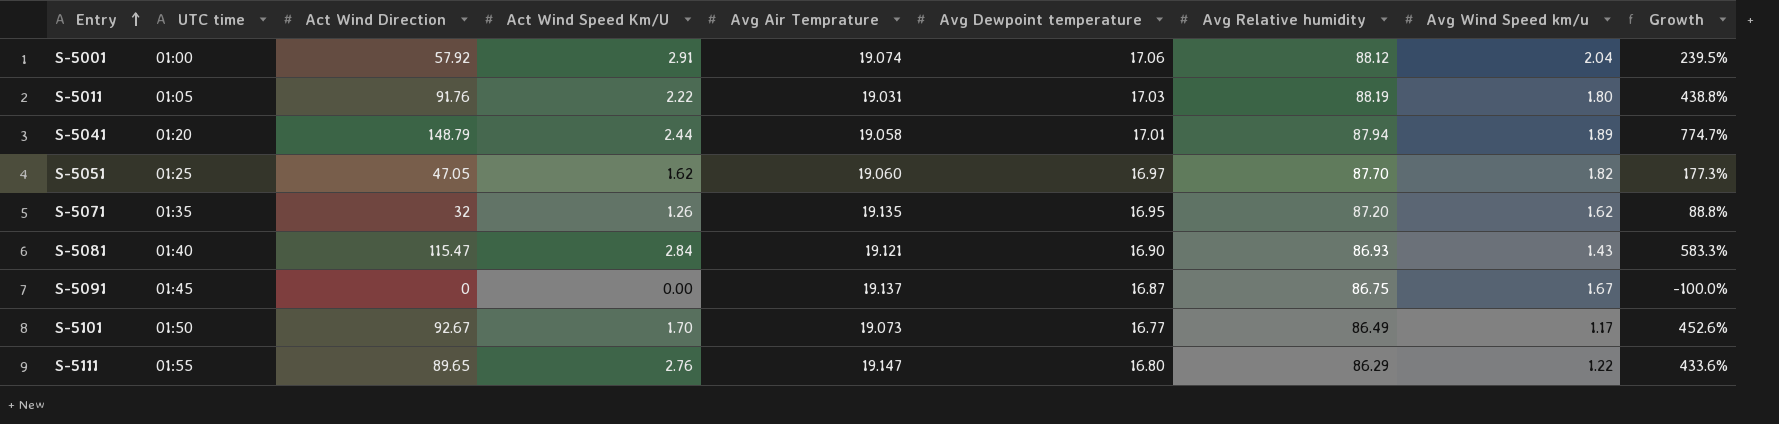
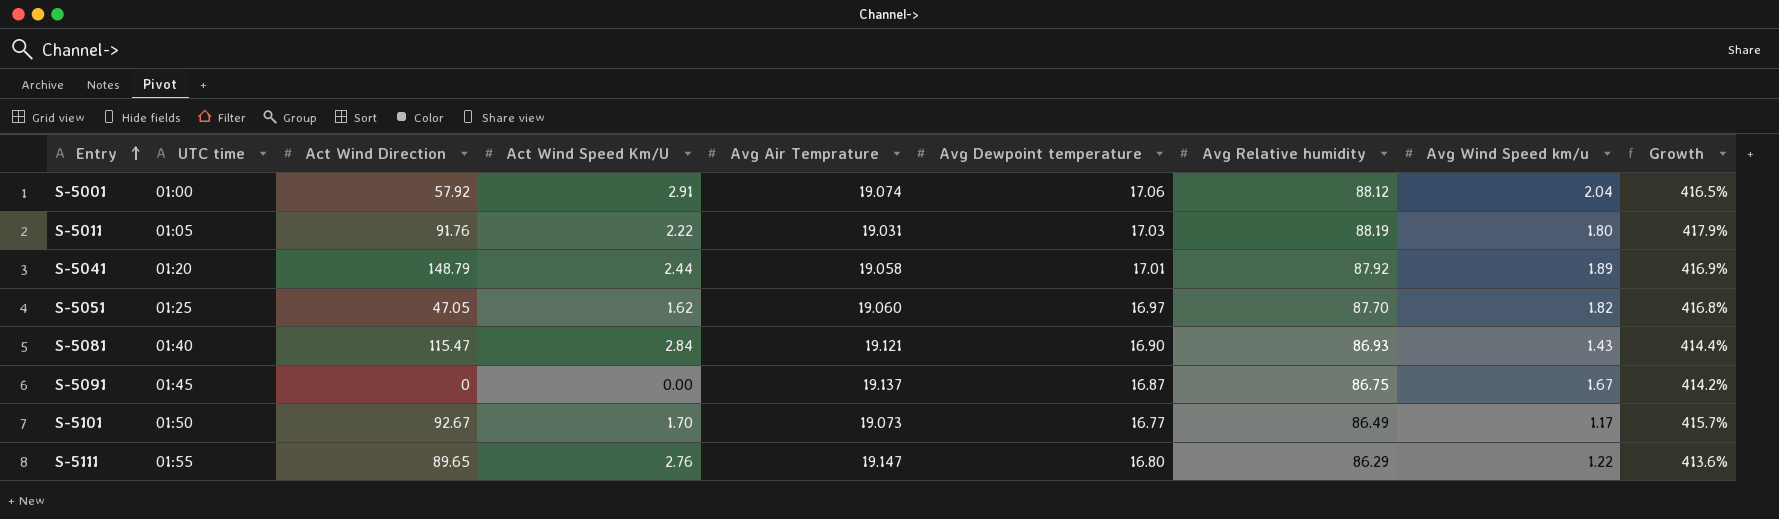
column Growth | formula: ([Act Wind Direction] - [Avg Dewpoint temperature]) / [Avg Dewpoint temperature] -> ([Avg Relative humidity] - [Avg Dewpoint temperature]) / [Avg Dewpoint temperature]
row S-5071: 01:35 | 32 | 1.26 | 19.135 | 16.95 | 87.20 | 1.62 | 88.8% -> none
S-5041 | Avg Relative humidity: 87.94 -> 87.92

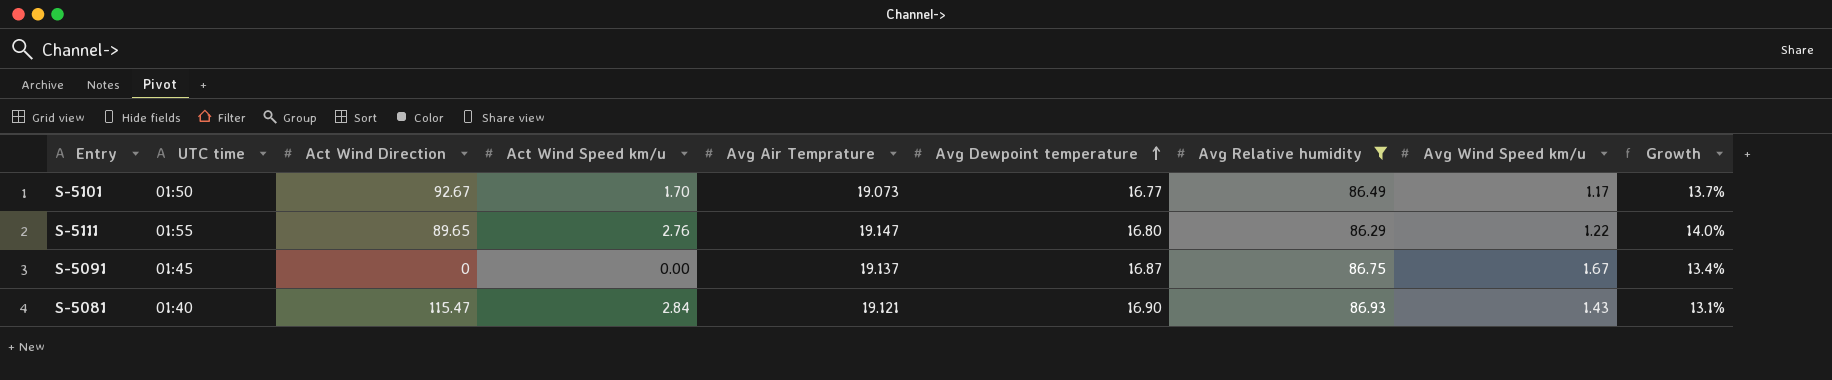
filter: none -> Avg Relative humidity <= 86.93
row order: Entry ascending -> Avg Dewpoint temperature ascending
column name: Act Wind Speed Km/U -> Act Wind Speed km/u
column Growth | formula: ([Avg Relative humidity] - [Avg Dewpoint temperature]) / [Avg Dewpoint temperature] -> ([Avg Air Temprature] - [Avg Dewpoint temperature]) / [Avg Dewpoint temperature]

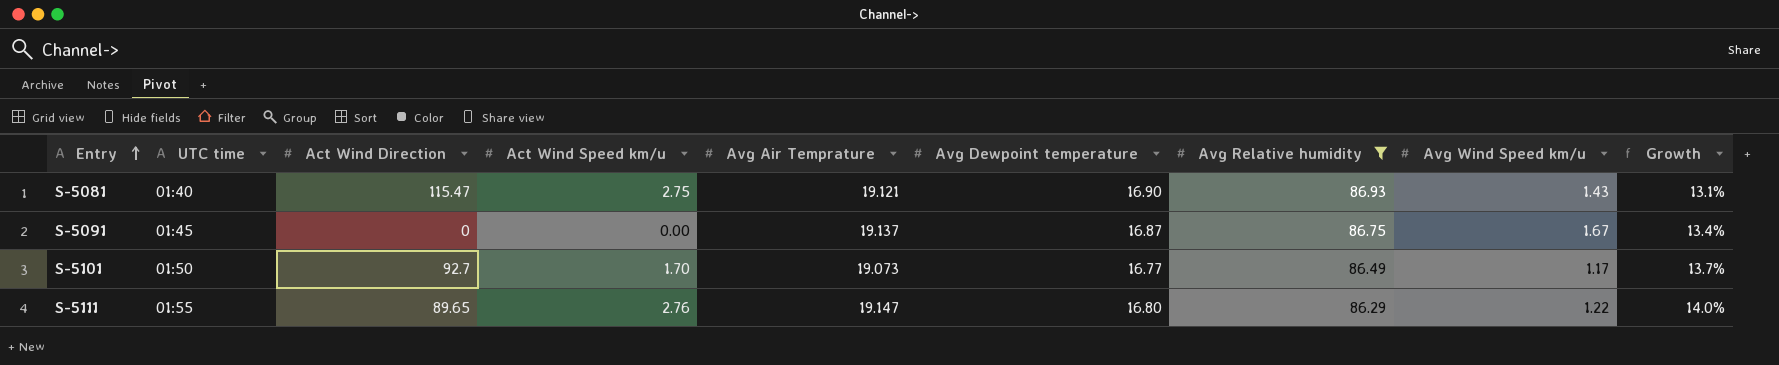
row order: Avg Dewpoint temperature ascending -> Entry ascending
S-5081 | Act Wind Speed km/u: 2.84 -> 2.75
S-5101 | Act Wind Direction: 92.67 -> 92.7

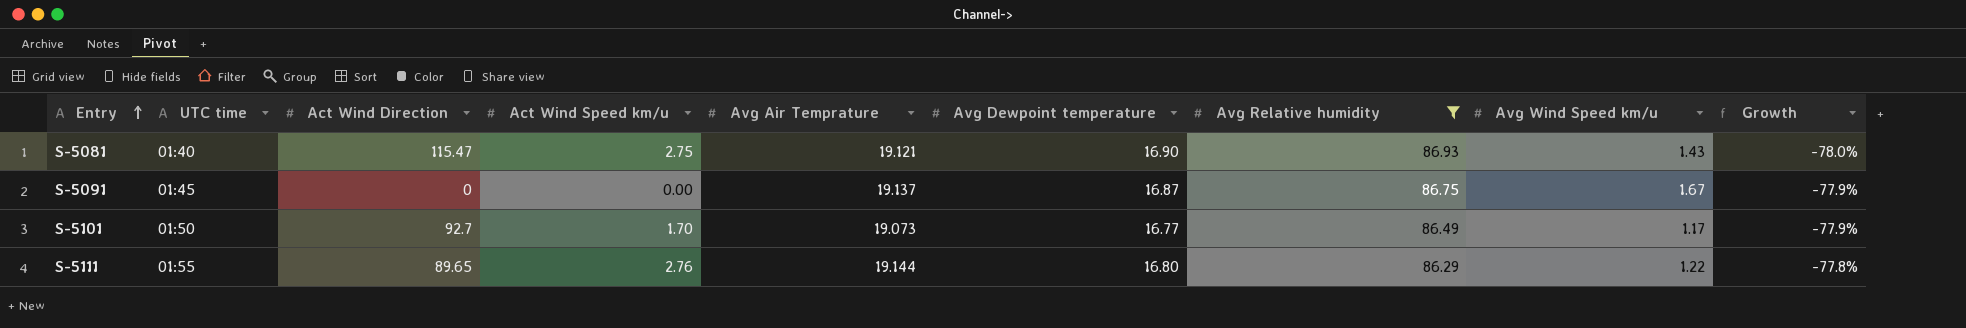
column Growth | formula: ([Avg Air Temprature] - [Avg Dewpoint temperature]) / [Avg Dewpoint temperature] -> ([Avg Air Temprature] - [Avg Relative humidity]) / [Avg Relative humidity]
S-5111 | Avg Air Temprature: 19.147 -> 19.144

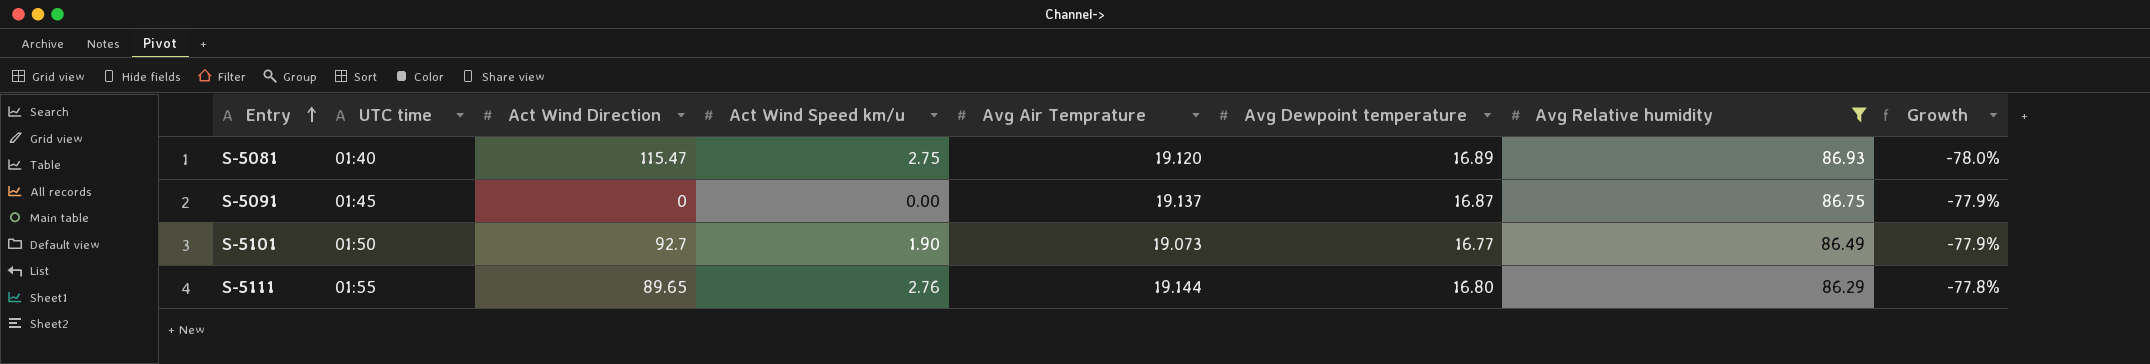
column Avg Wind Speed km/u | position: 8 -> none
S-5081 | Avg Air Temprature: 19.121 -> 19.120
S-5081 | Avg Dewpoint temperature: 16.90 -> 16.89
S-5101 | Act Wind Speed km/u: 1.70 -> 1.90

